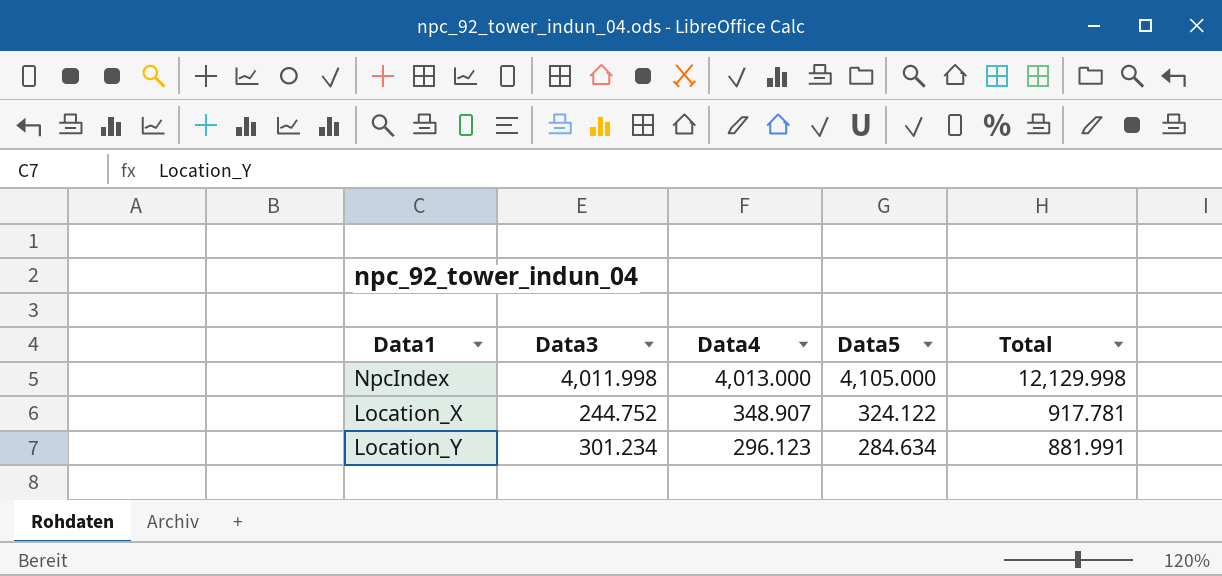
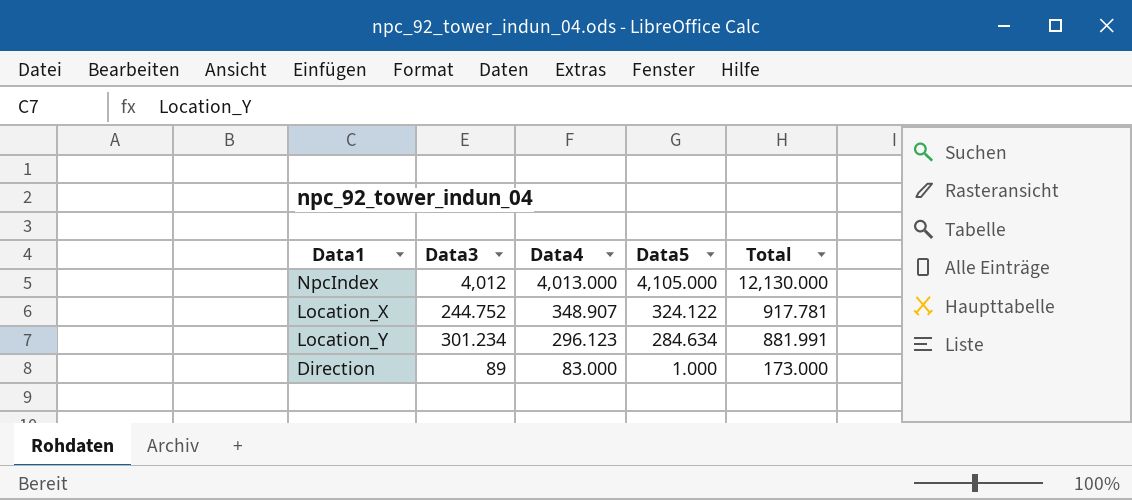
NpcIndex | Data3: 4,011.998 -> 4,012
NpcIndex | Total: 12,129.998 -> 12,130.000
row Direction: none -> 89 | 83.000 | 1.000 | 173.000

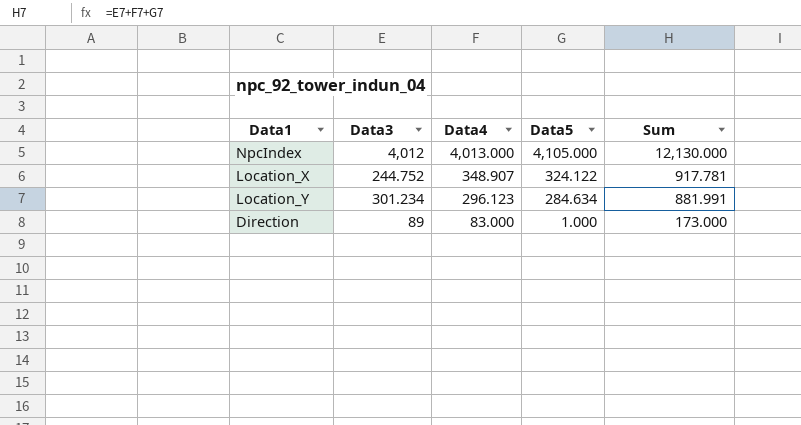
column name: Total -> Sum

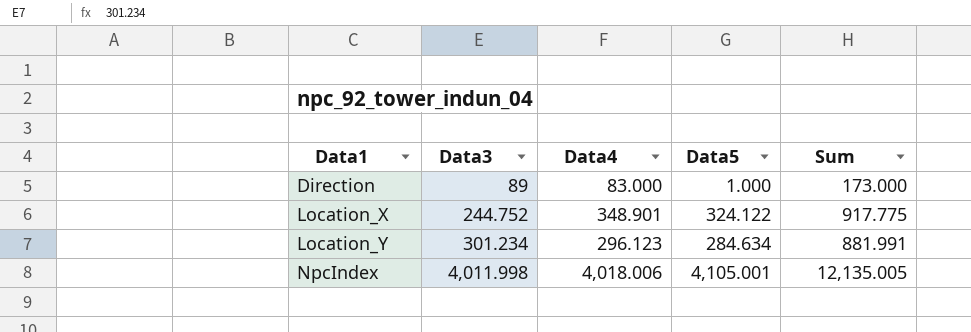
row order: Data4 descending -> Data1 ascending
Location_X | Data4: 348.907 -> 348.901
Location_X | Sum: 917.781 -> 917.775
NpcIndex | Data3: 4,012 -> 4,011.998
NpcIndex | Data4: 4,013.000 -> 4,018.006
NpcIndex | Data5: 4,105.000 -> 4,105.001
NpcIndex | Sum: 12,130.000 -> 12,135.005

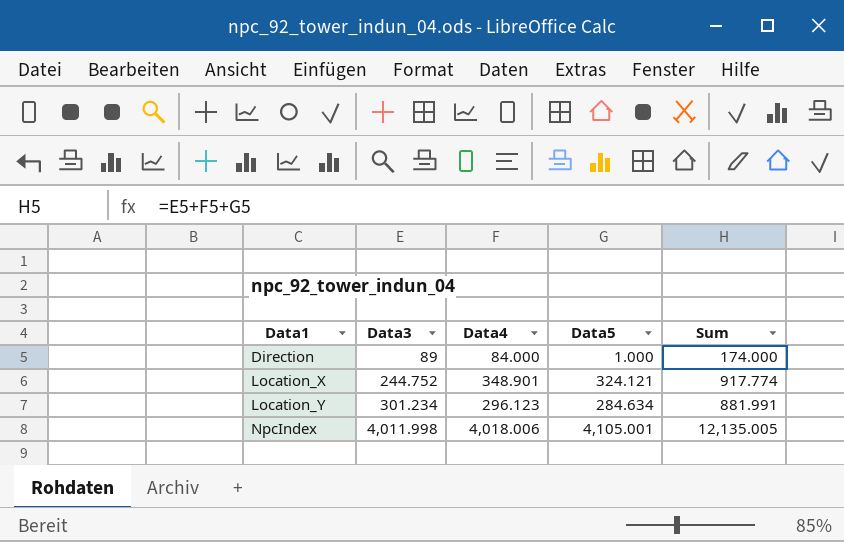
Direction | Data4: 83.000 -> 84.000
Direction | Sum: 173.000 -> 174.000
Location_X | Data5: 324.122 -> 324.121
Location_X | Sum: 917.775 -> 917.774

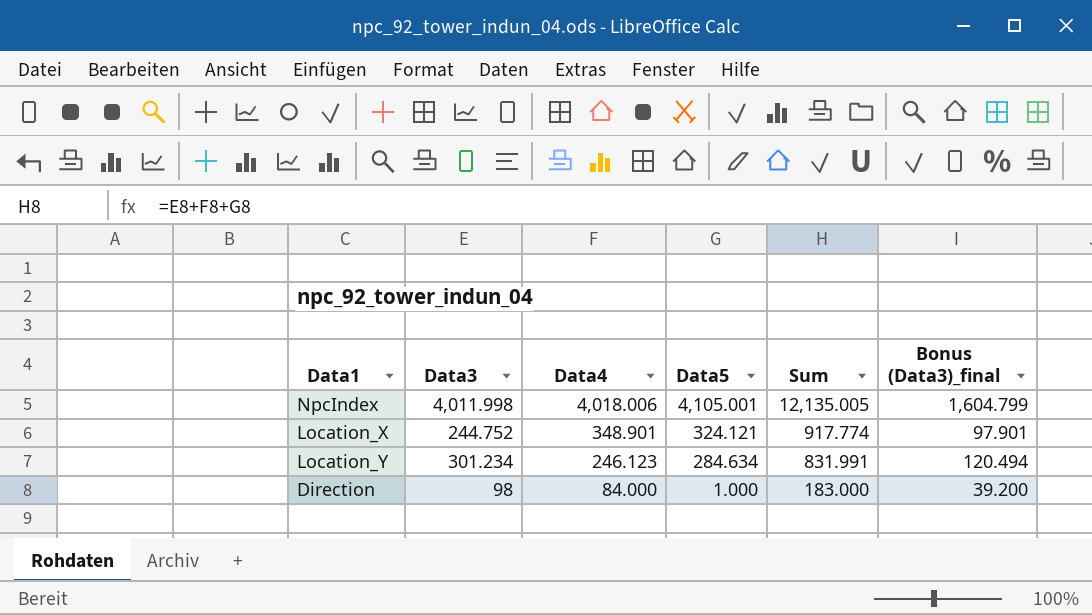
row order: Data1 ascending -> Data4 descending
column Bonus (Data3)_final | formula: none -> [Data3] * 0.4
Location_Y | Data4: 296.123 -> 246.123
Location_Y | Sum: 881.991 -> 831.991
Direction | Data3: 89 -> 98
Direction | Sum: 174.000 -> 183.000

